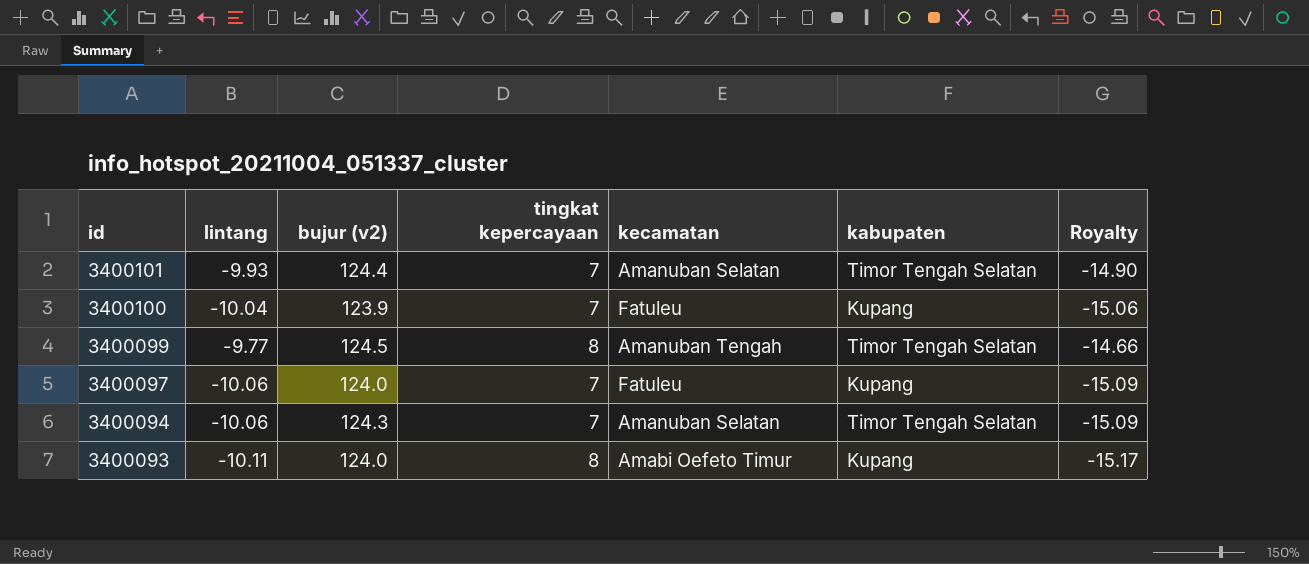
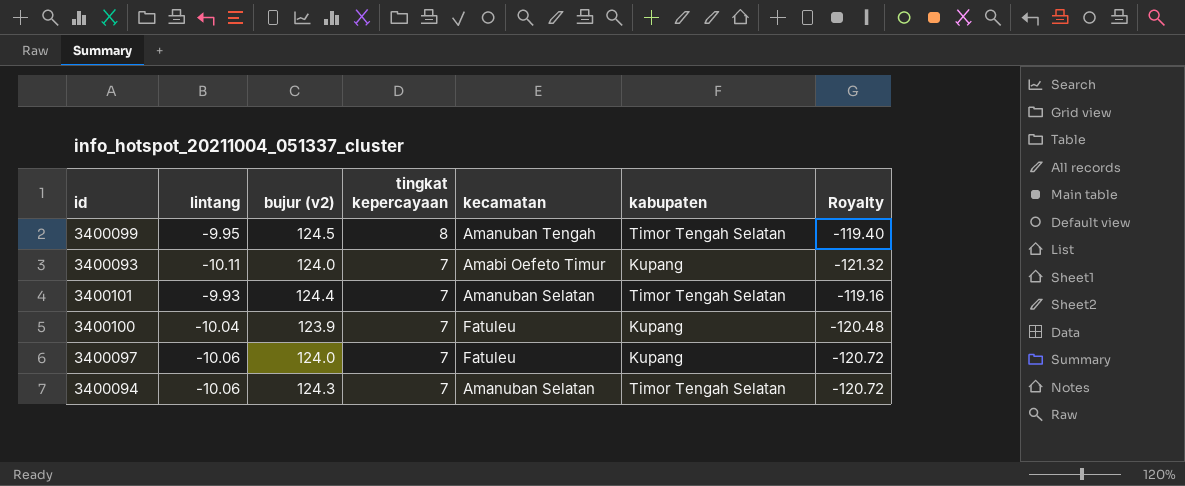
row order: id descending -> tingkat kepercayaan descending
column Royalty | formula: [lintang] * 1.5 -> [lintang] * 12
3400099 | lintang: -9.77 -> -9.95
3400093 | tingkat kepercayaan: 8 -> 7

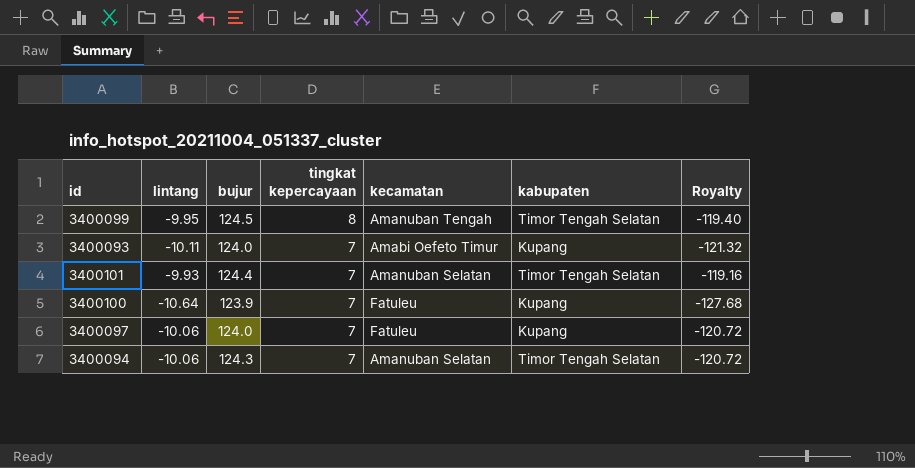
column name: bujur (v2) -> bujur
3400100 | lintang: -10.04 -> -10.64
3400100 | Royalty: -120.48 -> -127.68

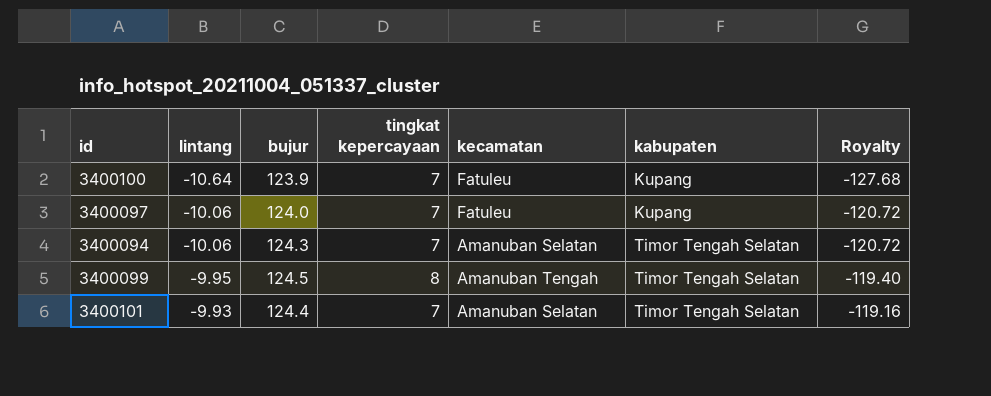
row order: tingkat kepercayaan descending -> lintang ascending
row 3400093: -10.11 | 124.0 | 7 | Amabi Oefeto Timur | Kupang | -121.32 -> none

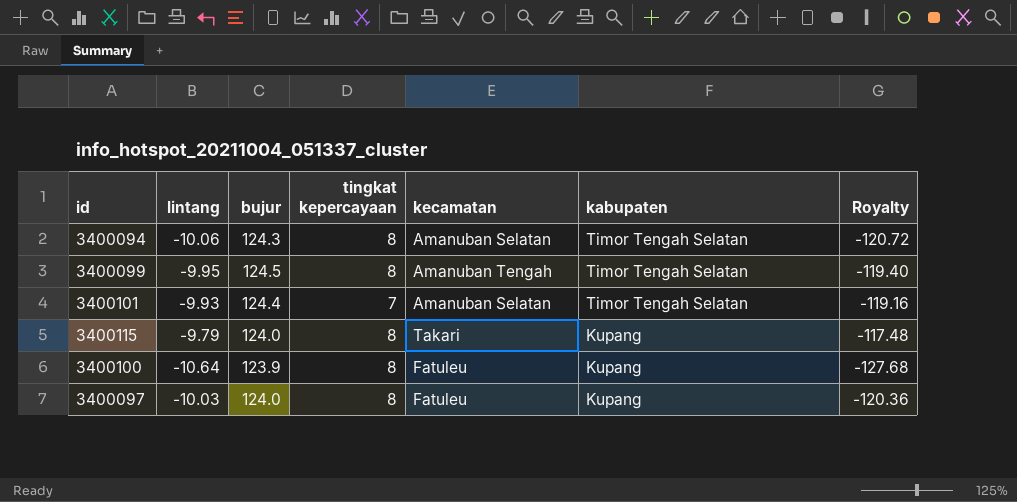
row order: lintang ascending -> kabupaten descending
3400094 | tingkat kepercayaan: 7 -> 8
row 3400115: none -> -9.79 | 124.0 | 8 | Takari | Kupang | -117.48
3400100 | tingkat kepercayaan: 7 -> 8
3400097 | lintang: -10.06 -> -10.03
3400097 | tingkat kepercayaan: 7 -> 8
3400097 | Royalty: -120.72 -> -120.36

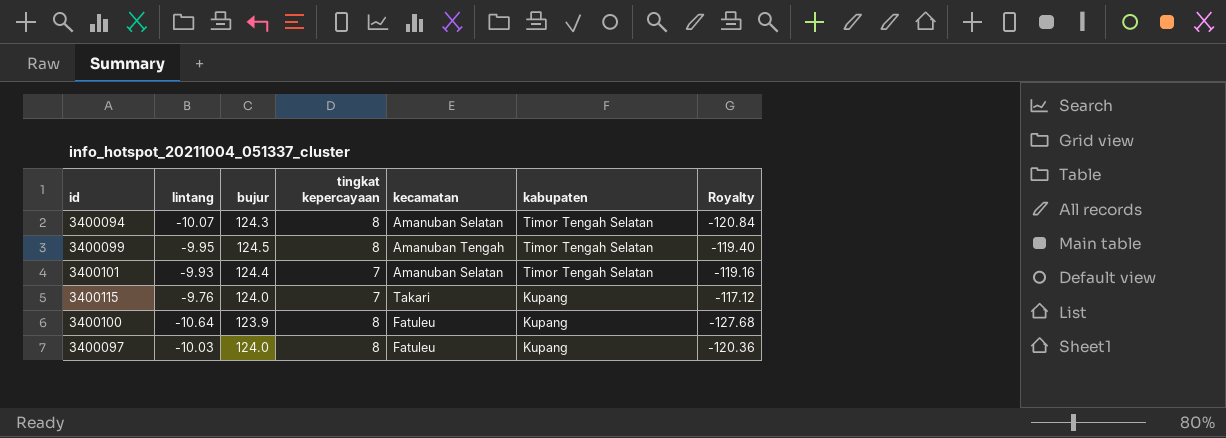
3400094 | lintang: -10.06 -> -10.07
3400094 | Royalty: -120.72 -> -120.84
3400115 | lintang: -9.79 -> -9.76
3400115 | tingkat kepercayaan: 8 -> 7
3400115 | Royalty: -117.48 -> -117.12

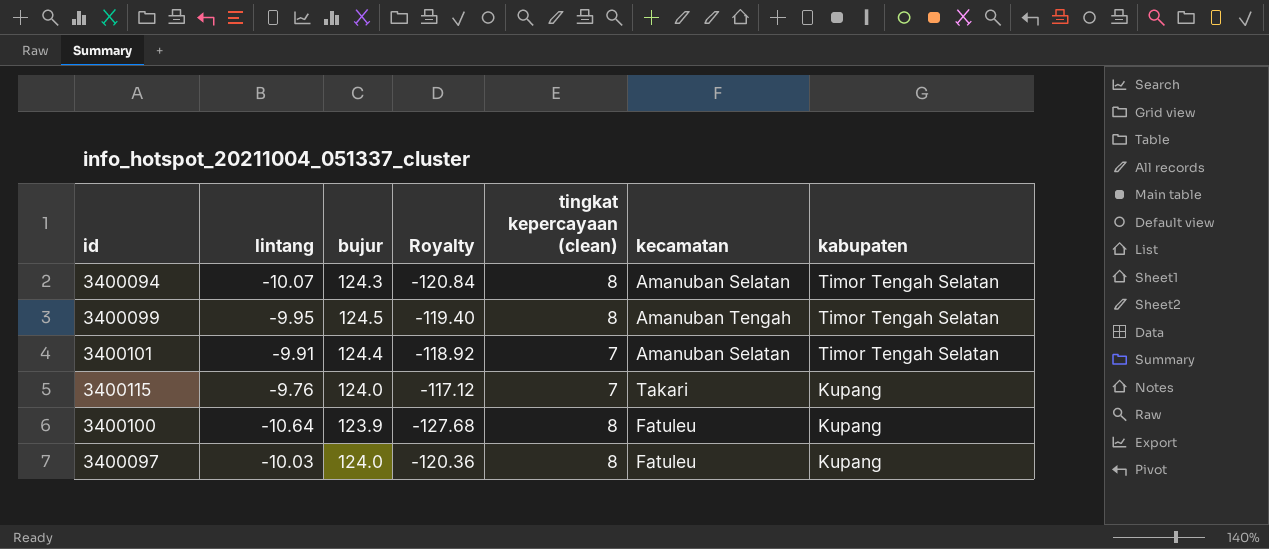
column Royalty | position: 7 -> 4
column name: tingkat kepercayaan -> tingkat kepercayaan (clean)
3400101 | lintang: -9.93 -> -9.91
3400101 | Royalty: -119.16 -> -118.92

